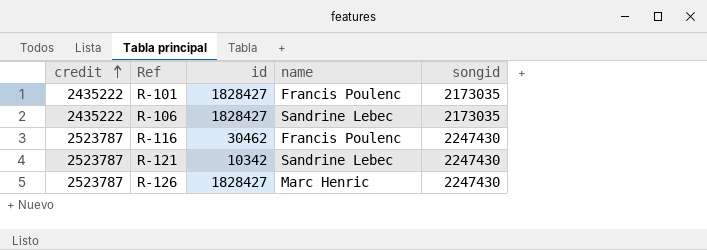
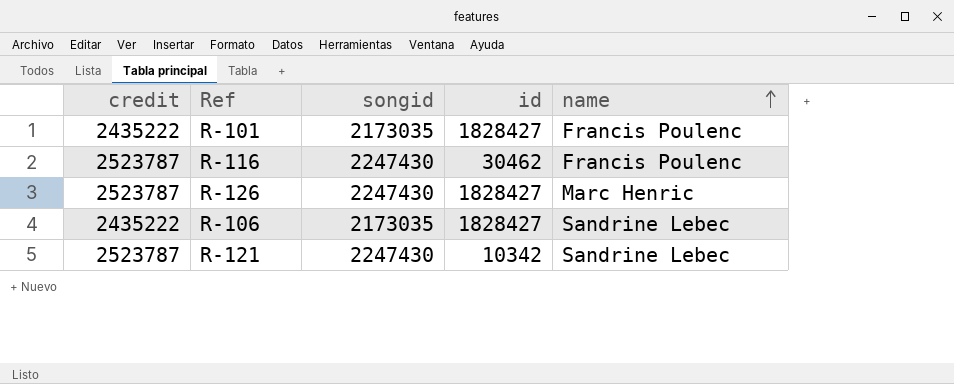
row order: credit ascending -> name ascending
column songid | position: 5 -> 3

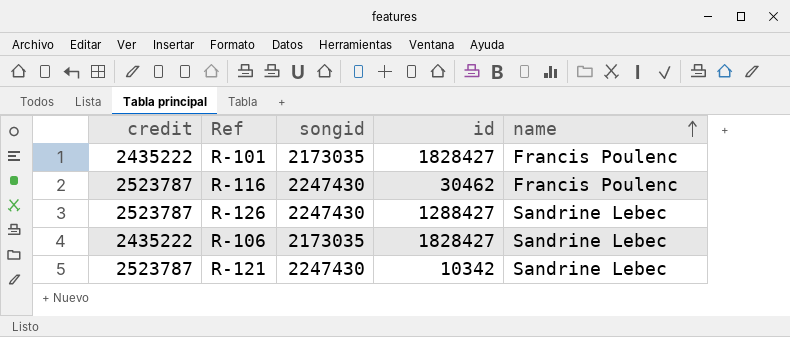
R-126 | id: 1828427 -> 1288427
R-126 | name: Marc Henric -> Sandrine Lebec

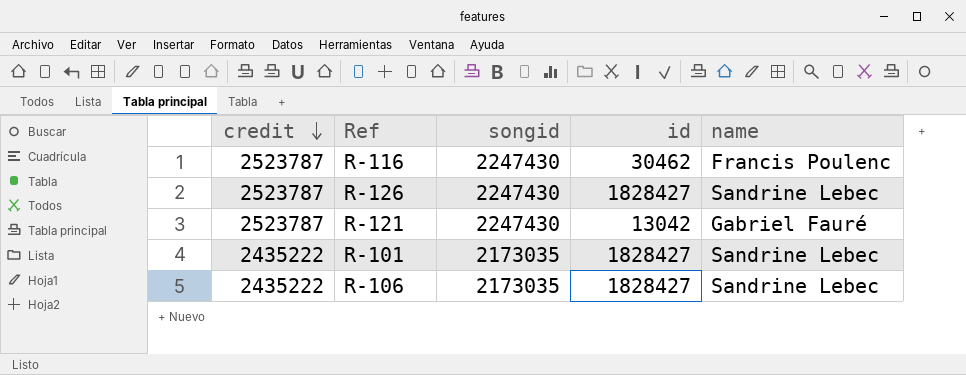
row order: name ascending -> credit descending
R-126 | id: 1288427 -> 1828427
R-121 | id: 10342 -> 13042
R-121 | name: Sandrine Lebec -> Gabriel Fauré
R-101 | name: Francis Poulenc -> Sandrine Lebec

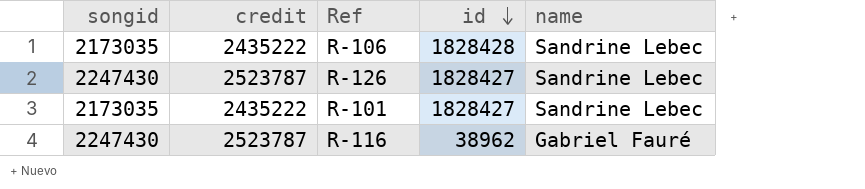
row order: credit descending -> id descending
column songid | position: 3 -> 1
row R-121: 2523787 | 2247430 | 13042 | Gabriel Fauré -> none
R-106 | id: 1828427 -> 1828428
R-116 | id: 30462 -> 38962
R-116 | name: Francis Poulenc -> Gabriel Fauré

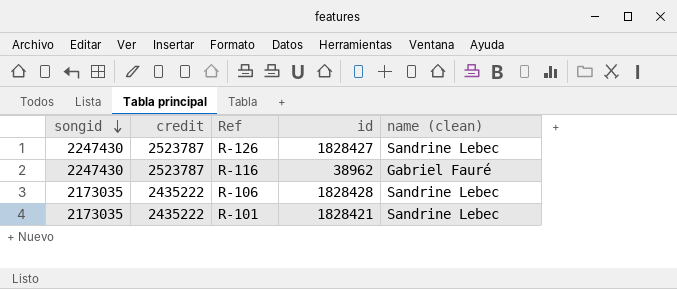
row order: id descending -> songid descending
column name: name -> name (clean)
R-101 | id: 1828427 -> 1828421

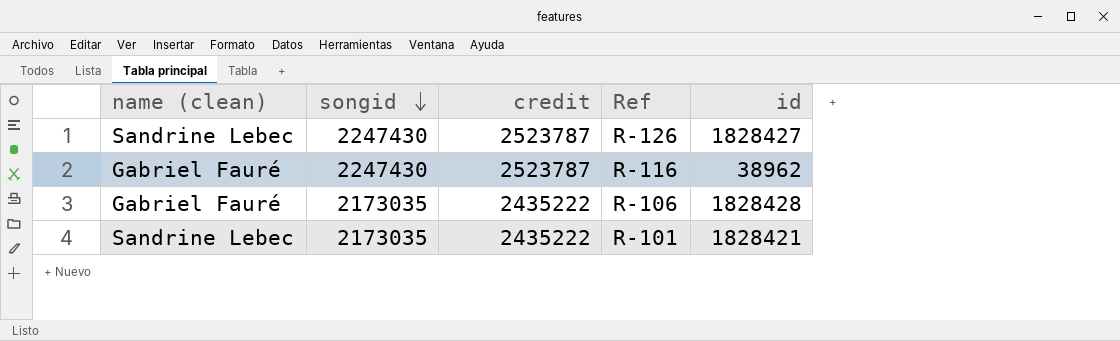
column name (clean) | position: 5 -> 1
R-106 | name (clean): Sandrine Lebec -> Gabriel Fauré

